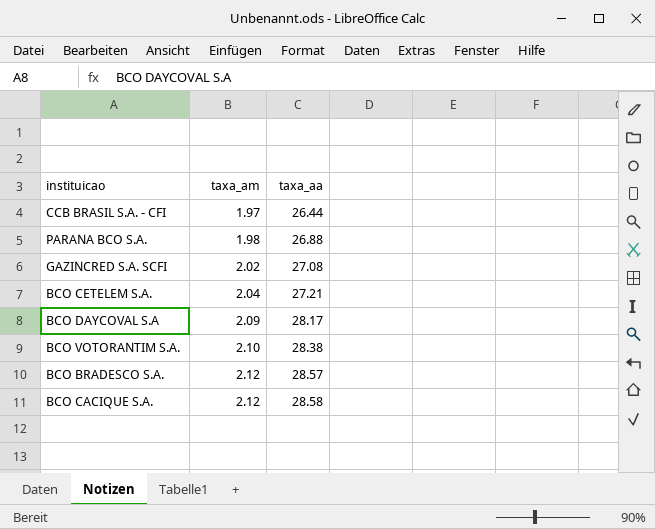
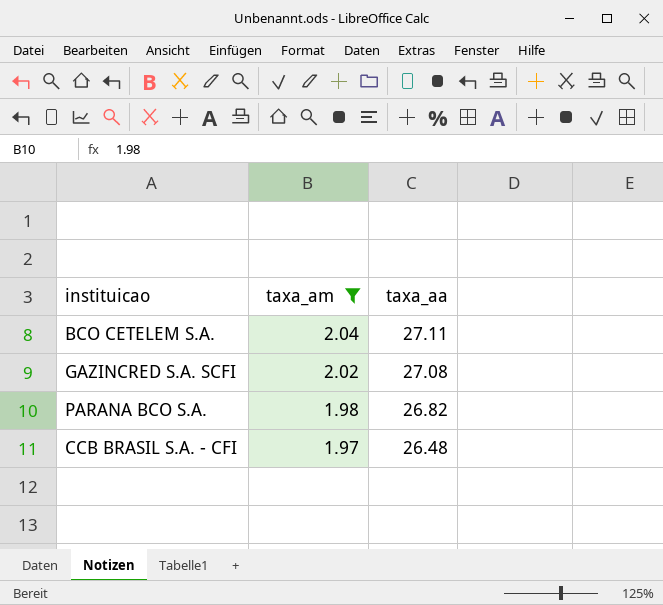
filter: none -> taxa_am <= 2.04
row order: taxa_am ascending -> taxa_am descending
BCO CETELEM S.A. | taxa_aa: 27.21 -> 27.11
PARANA BCO S.A. | taxa_aa: 26.88 -> 26.82
CCB BRASIL S.A. - CFI | taxa_aa: 26.44 -> 26.48

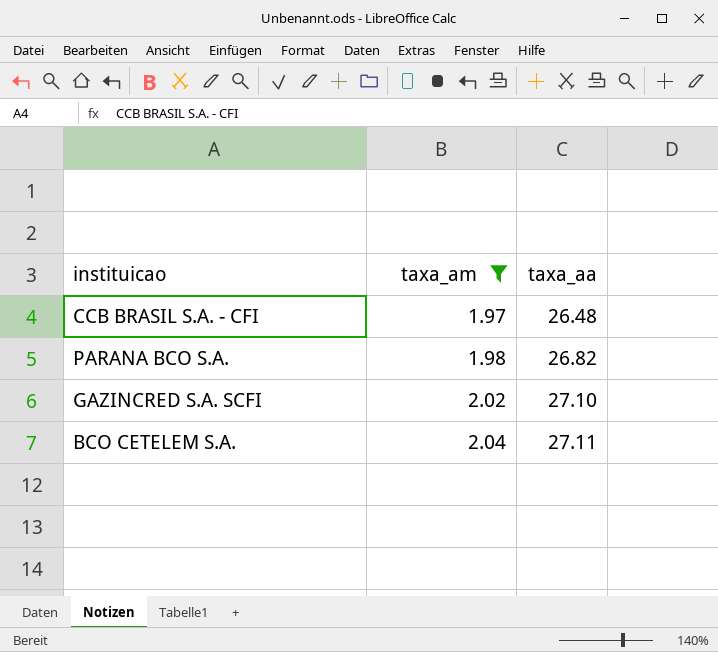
row order: taxa_am descending -> taxa_am ascending
GAZINCRED S.A. SCFI | taxa_aa: 27.08 -> 27.10

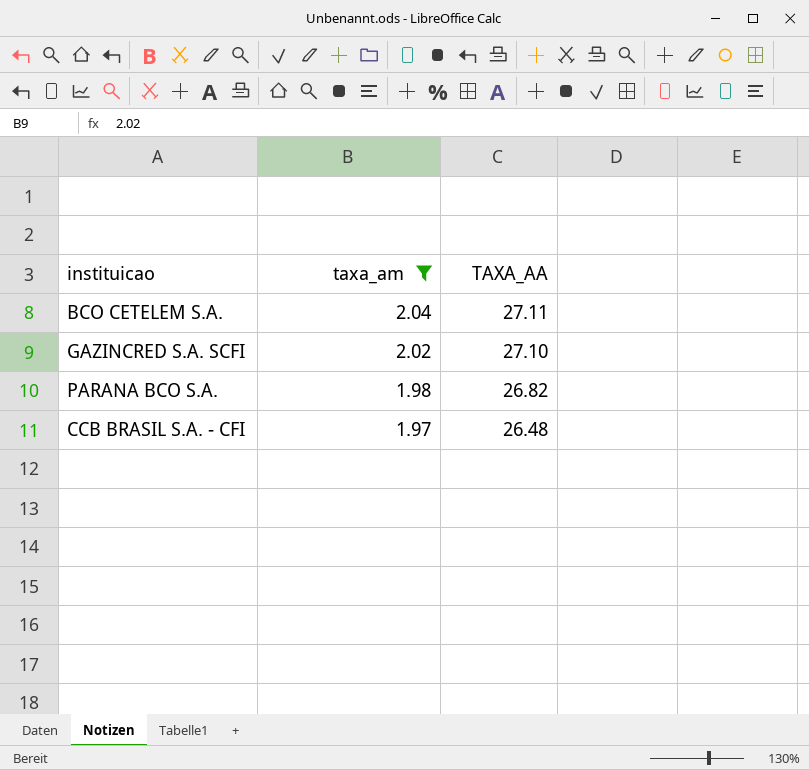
row order: taxa_am ascending -> taxa_am descending
column name: taxa_aa -> TAXA_AA

